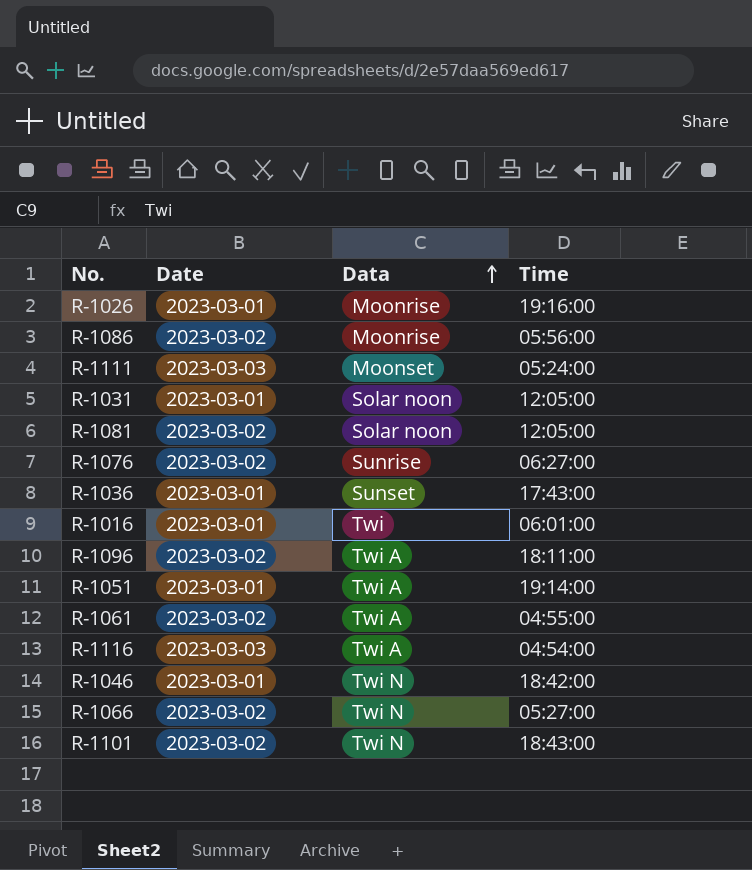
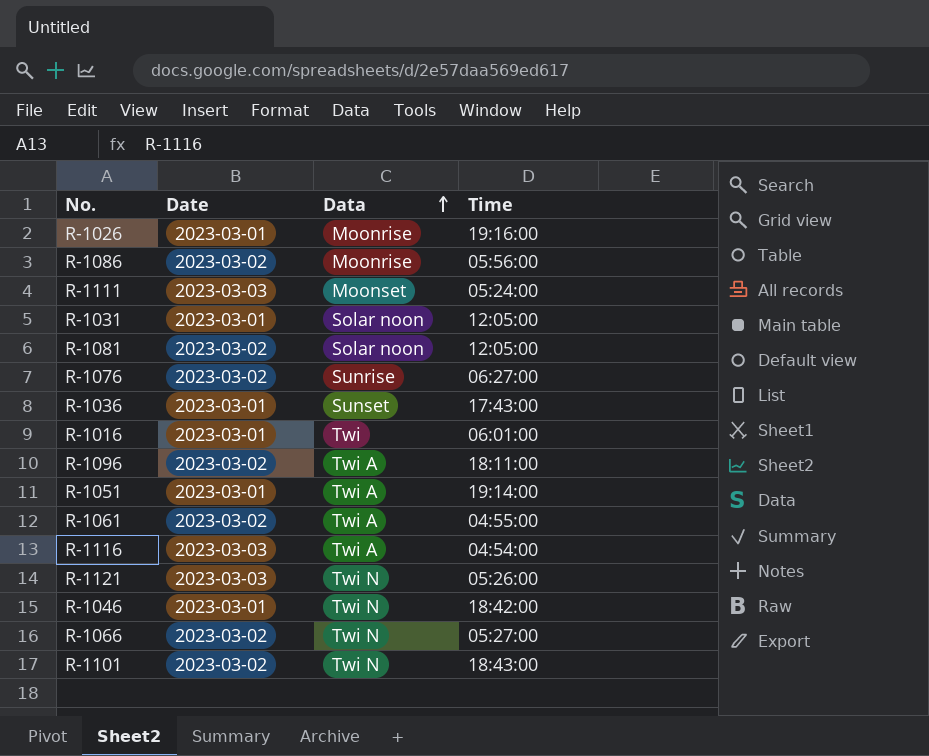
row R-1121: none -> 2023-03-03 | Twi N | 05:26:00

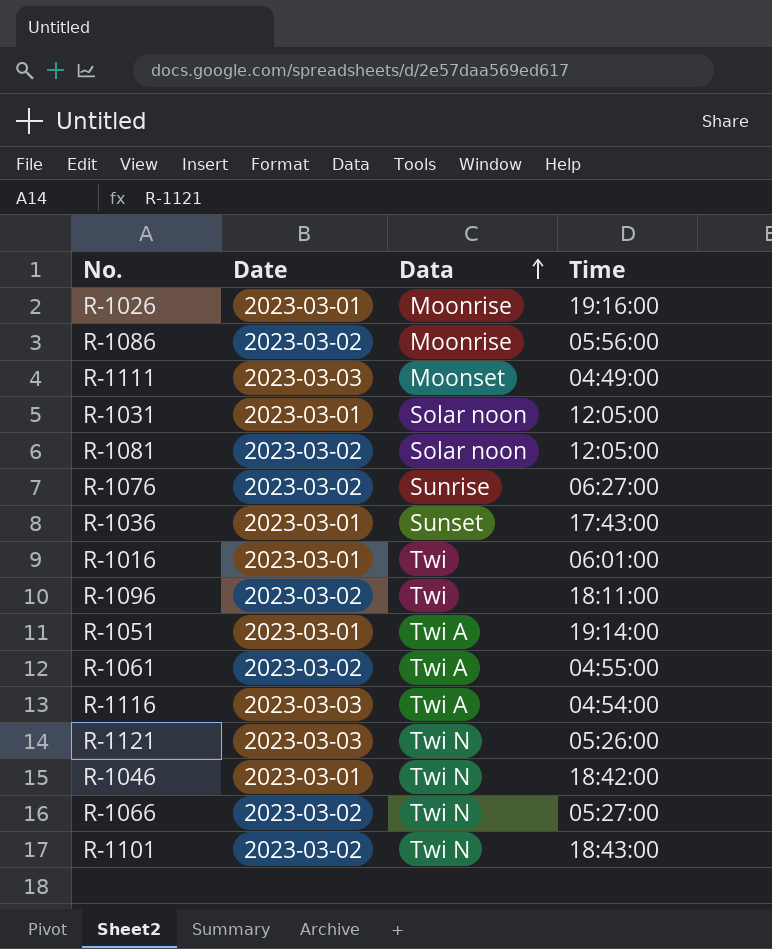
R-1111 | Time: 05:24:00 -> 04:49:00
R-1096 | Data: Twi A -> Twi

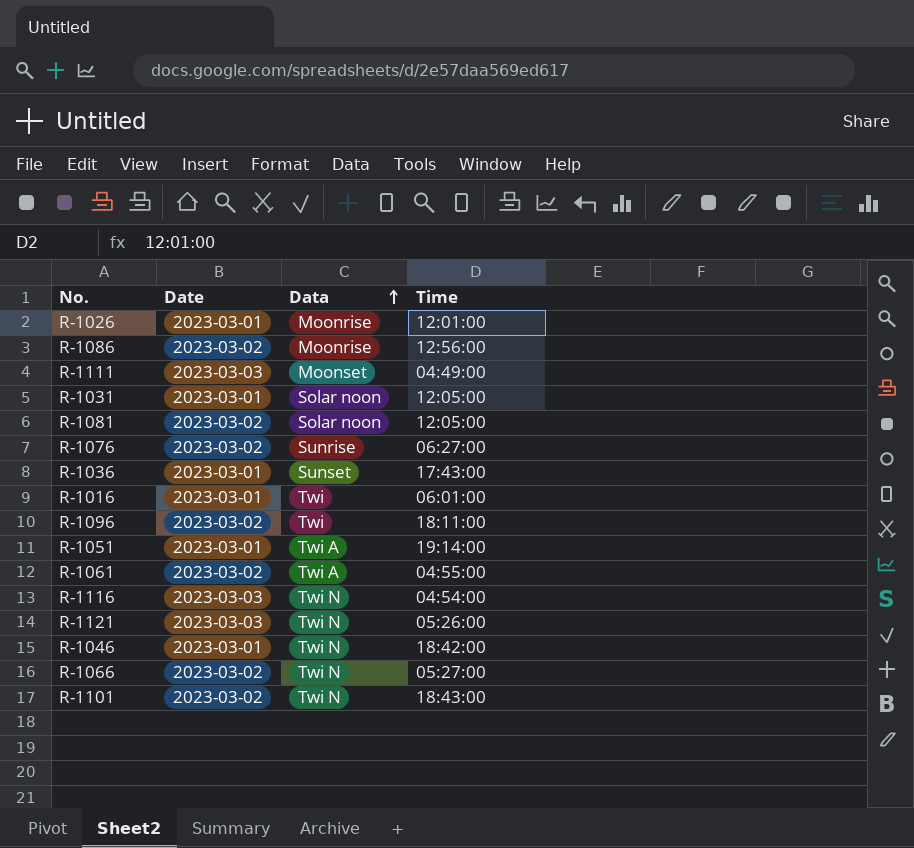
R-1026 | Time: 19:16:00 -> 12:01:00
R-1086 | Time: 05:56:00 -> 12:56:00
R-1116 | Data: Twi A -> Twi N

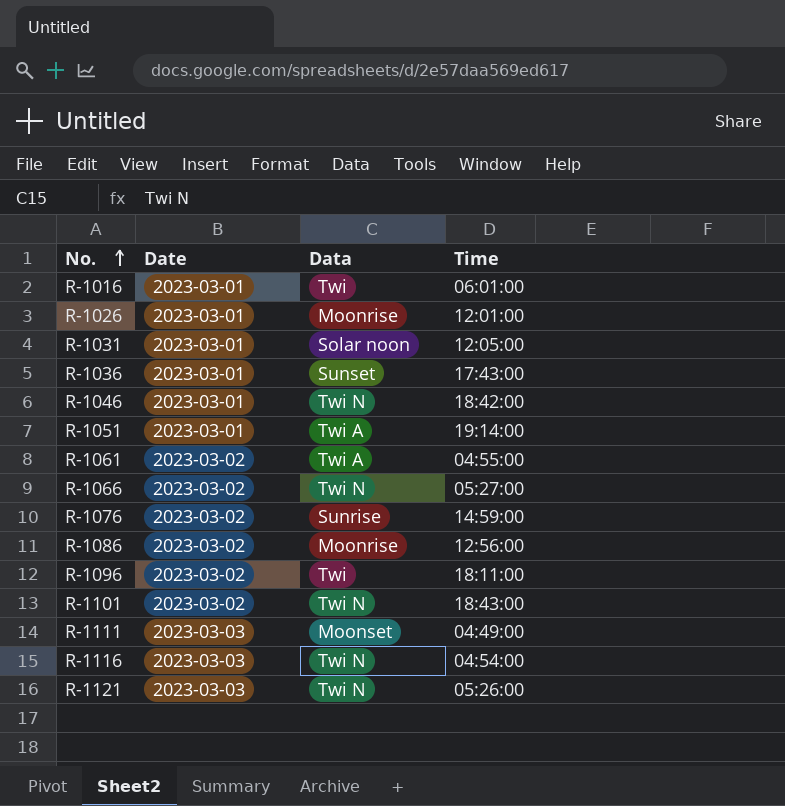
row order: Data ascending -> No. ascending
row R-1081: 2023-03-02 | Solar noon | 12:05:00 -> none
R-1076 | Time: 06:27:00 -> 14:59:00

